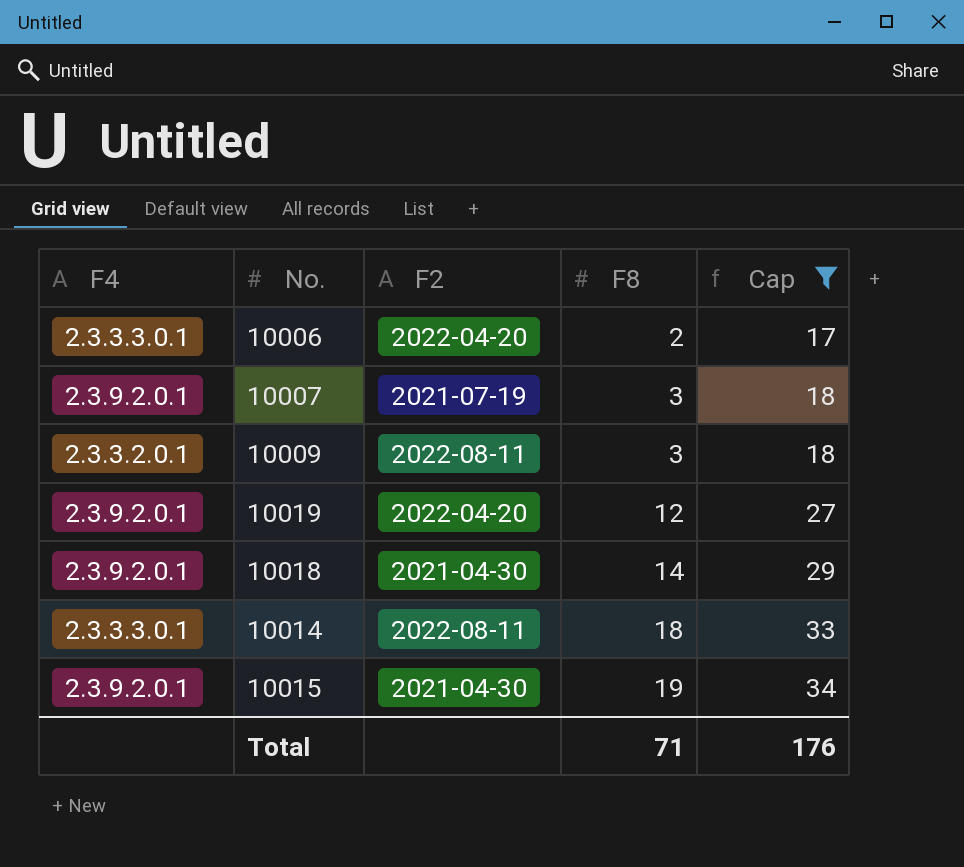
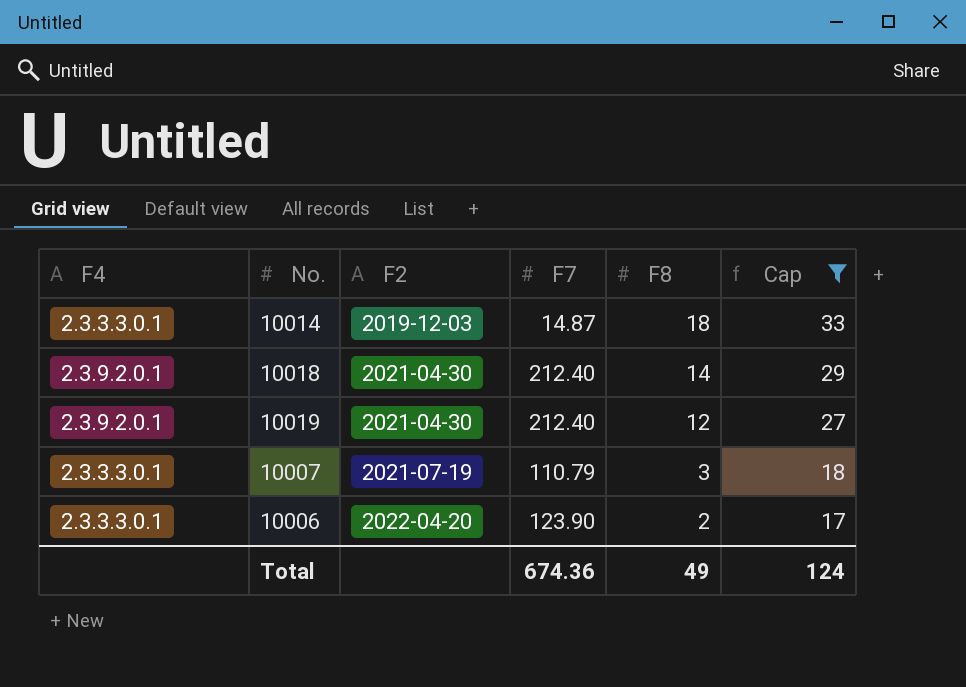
row order: F8 ascending -> F2 ascending
column F7 | position: none -> 4
row 10009: 2.3.3.2.0.1 | 2022-08-11 | 3 | 18 -> none
row 10015: 2.3.9.2.0.1 | 2021-04-30 | 19 | 34 -> none
10014 | F2: 2022-08-11 -> 2019-12-03
10019 | F2: 2022-04-20 -> 2021-04-30
10007 | F4: 2.3.9.2.0.1 -> 2.3.3.3.0.1
Total | F8: 71 -> 49
Total | Cap: 176 -> 124

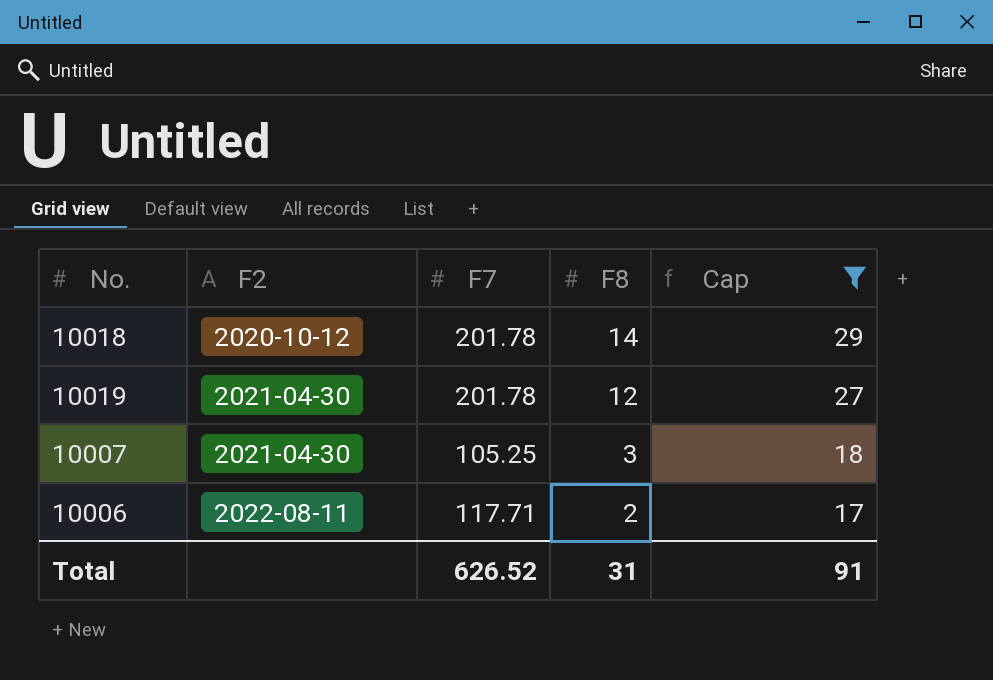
column F4 | position: 1 -> none
row 10014: 2.3.3.3.0.1 | 2019-12-03 | 14.87 | 18 | 33 -> none
10018 | F2: 2021-04-30 -> 2020-10-12
10018 | F7: 212.40 -> 201.78
10019 | F7: 212.40 -> 201.78
10007 | F2: 2021-07-19 -> 2021-04-30
10007 | F7: 110.79 -> 105.25
10006 | F2: 2022-04-20 -> 2022-08-11
10006 | F7: 123.90 -> 117.71
Total | F7: 674.36 -> 626.52
Total | F8: 49 -> 31
Total | Cap: 124 -> 91

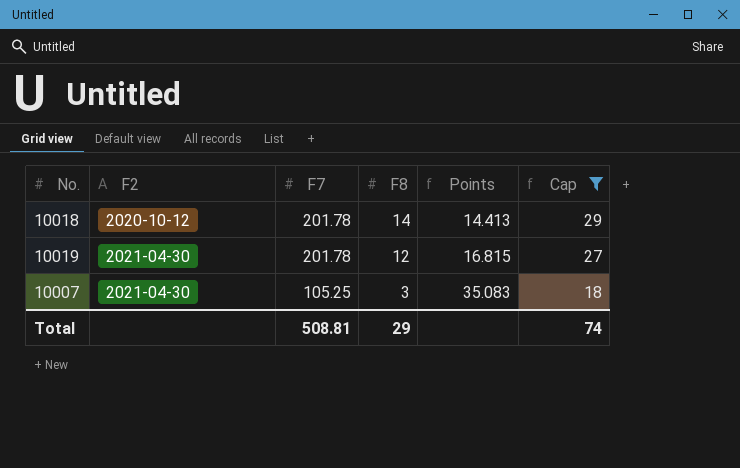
column Points | formula: none -> [F7] / [F8]
row 10006: 2022-08-11 | 117.71 | 2 | 17 -> none
Total | F7: 626.52 -> 508.81
Total | F8: 31 -> 29
Total | Cap: 91 -> 74

